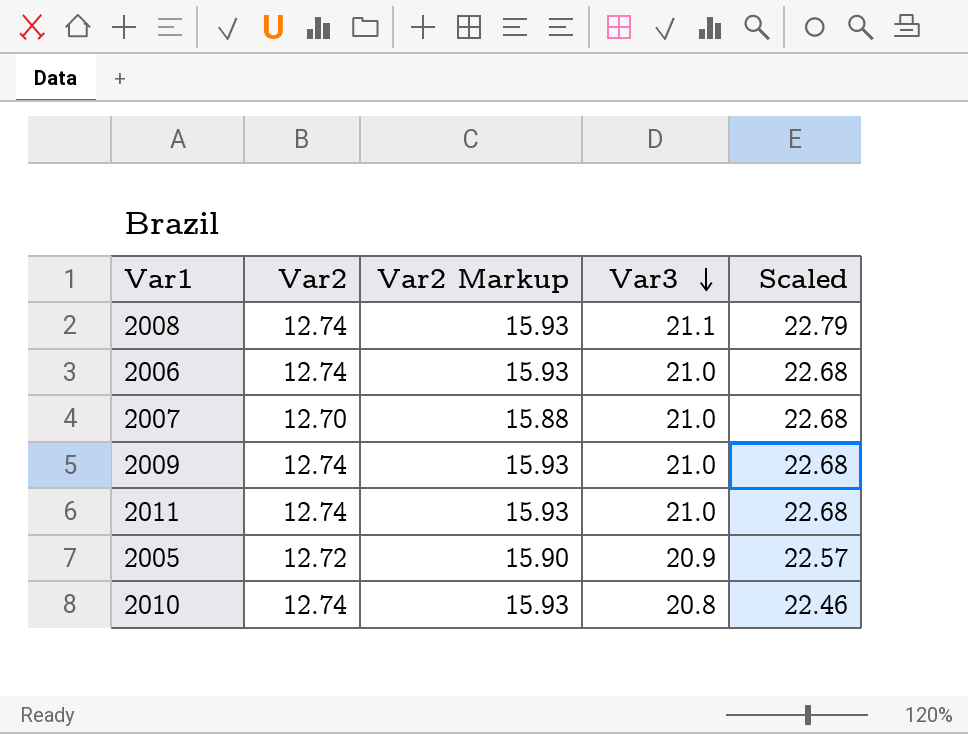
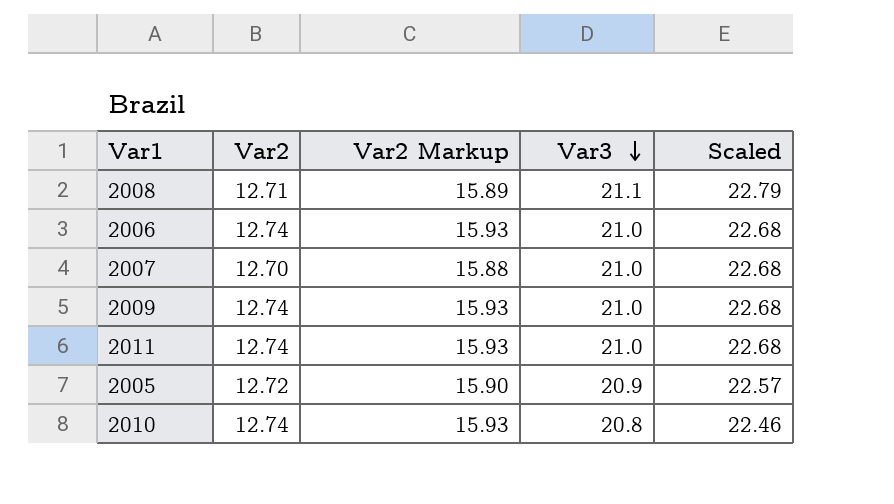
2008 | Var2: 12.74 -> 12.71
2008 | Var2 Markup: 15.93 -> 15.89

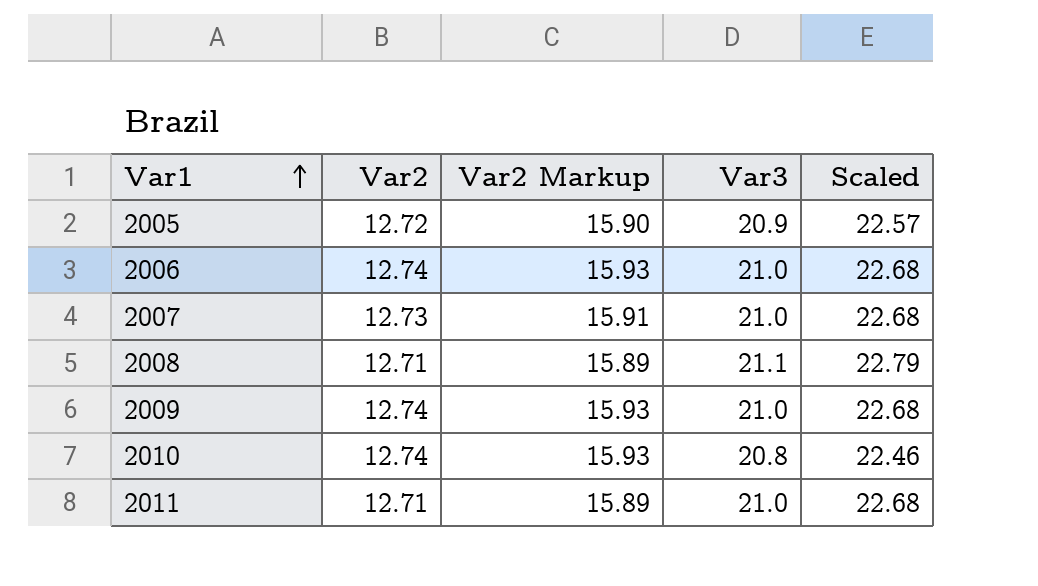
row order: Var3 descending -> Var1 ascending
2007 | Var2: 12.70 -> 12.73
2007 | Var2 Markup: 15.88 -> 15.91
2011 | Var2: 12.74 -> 12.71
2011 | Var2 Markup: 15.93 -> 15.89

